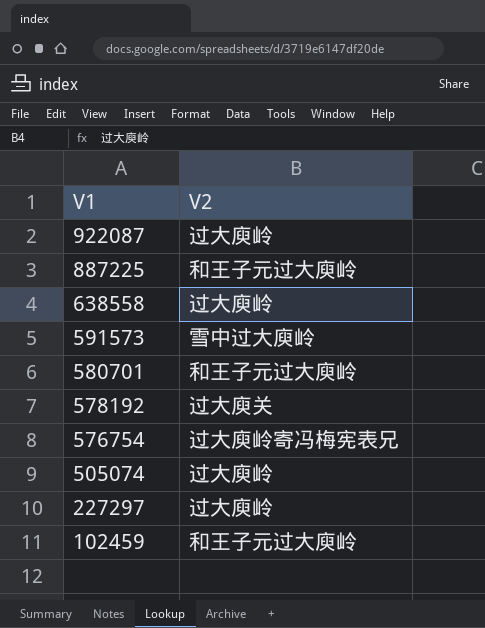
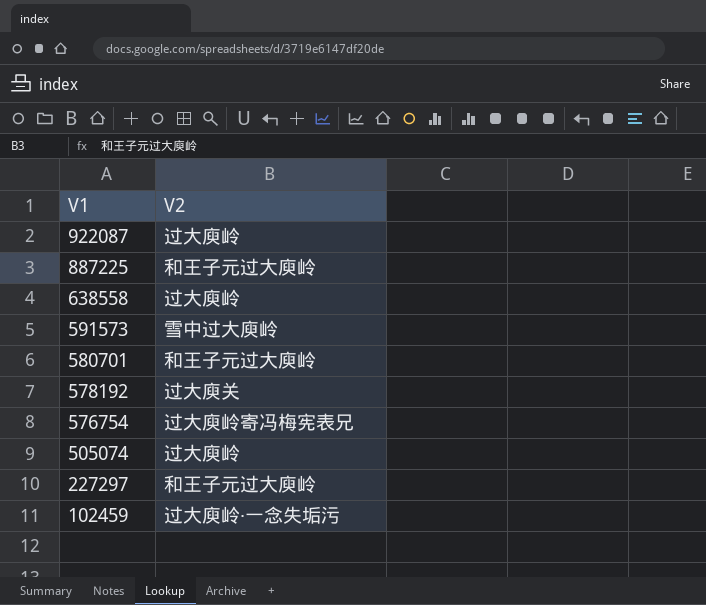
227297 | V2: 过大庾岭 -> 和王子元过大庾岭
102459 | V2: 和王子元过大庾岭 -> 过大庾岭·一念失垢污

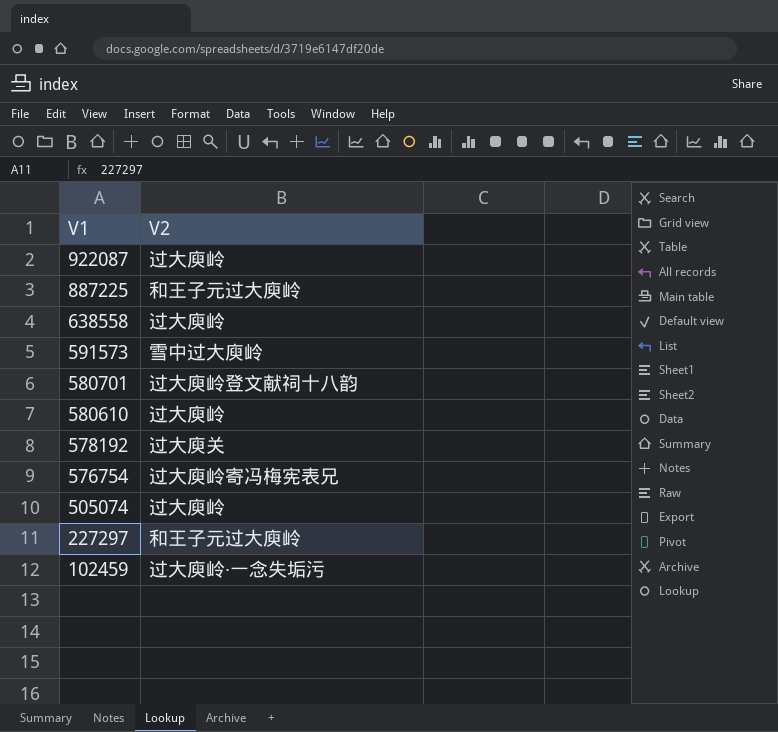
580701 | V2: 和王子元过大庾岭 -> 过大庾岭登文献祠十八韵
row 580610: none -> 过大庾岭

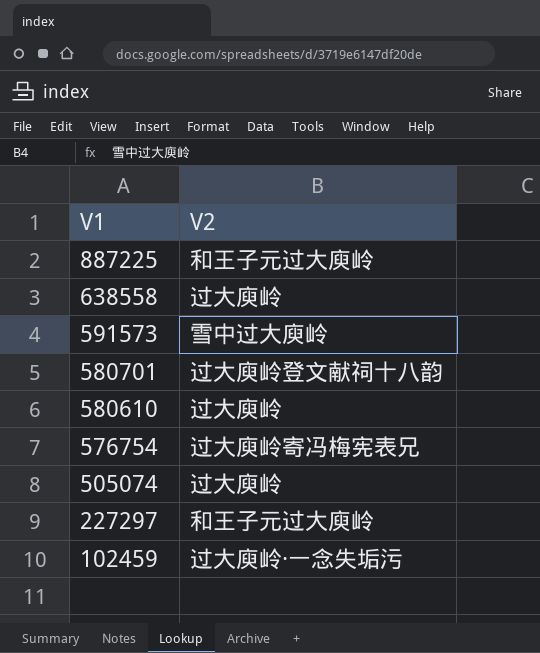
row 922087: 过大庾岭 -> none
row 578192: 过大庾关 -> none

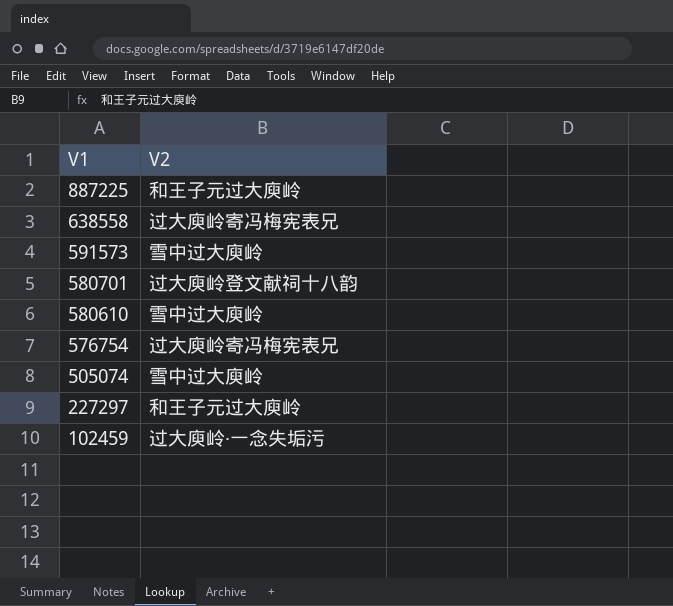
638558 | V2: 过大庾岭 -> 过大庾岭寄冯梅宪表兄
580610 | V2: 过大庾岭 -> 雪中过大庾岭
505074 | V2: 过大庾岭 -> 雪中过大庾岭

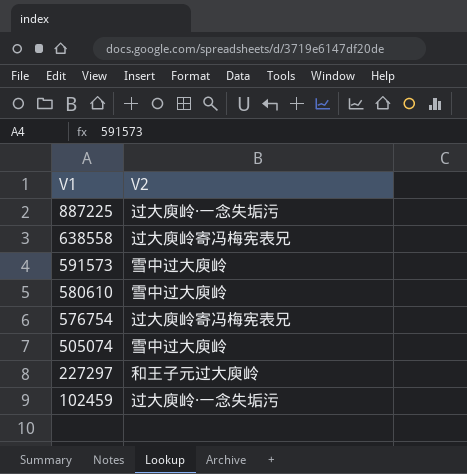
row 580701: 过大庾岭登文献祠十八韵 -> none
887225 | V2: 和王子元过大庾岭 -> 过大庾岭·一念失垢污

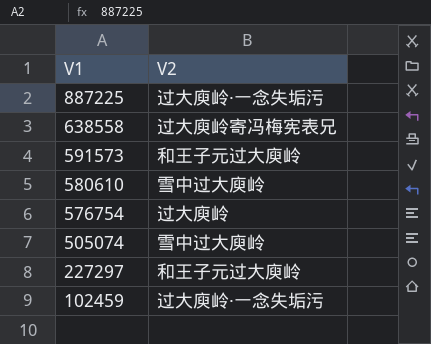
591573 | V2: 雪中过大庾岭 -> 和王子元过大庾岭
576754 | V2: 过大庾岭寄冯梅宪表兄 -> 过大庾岭

